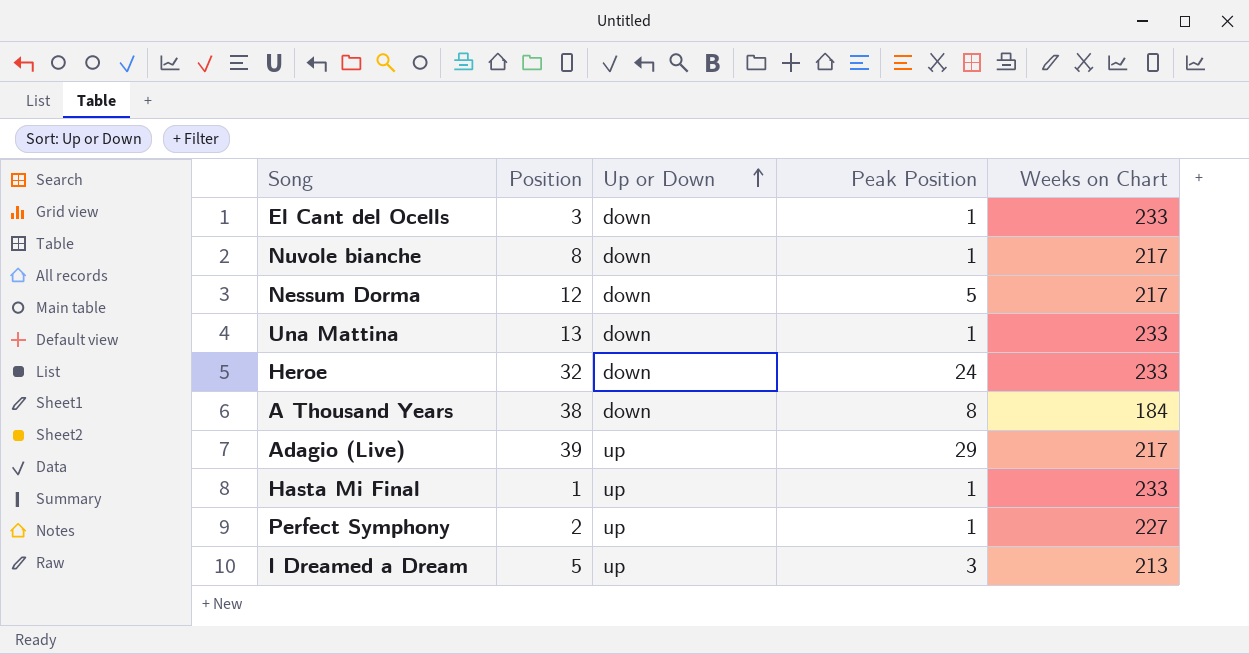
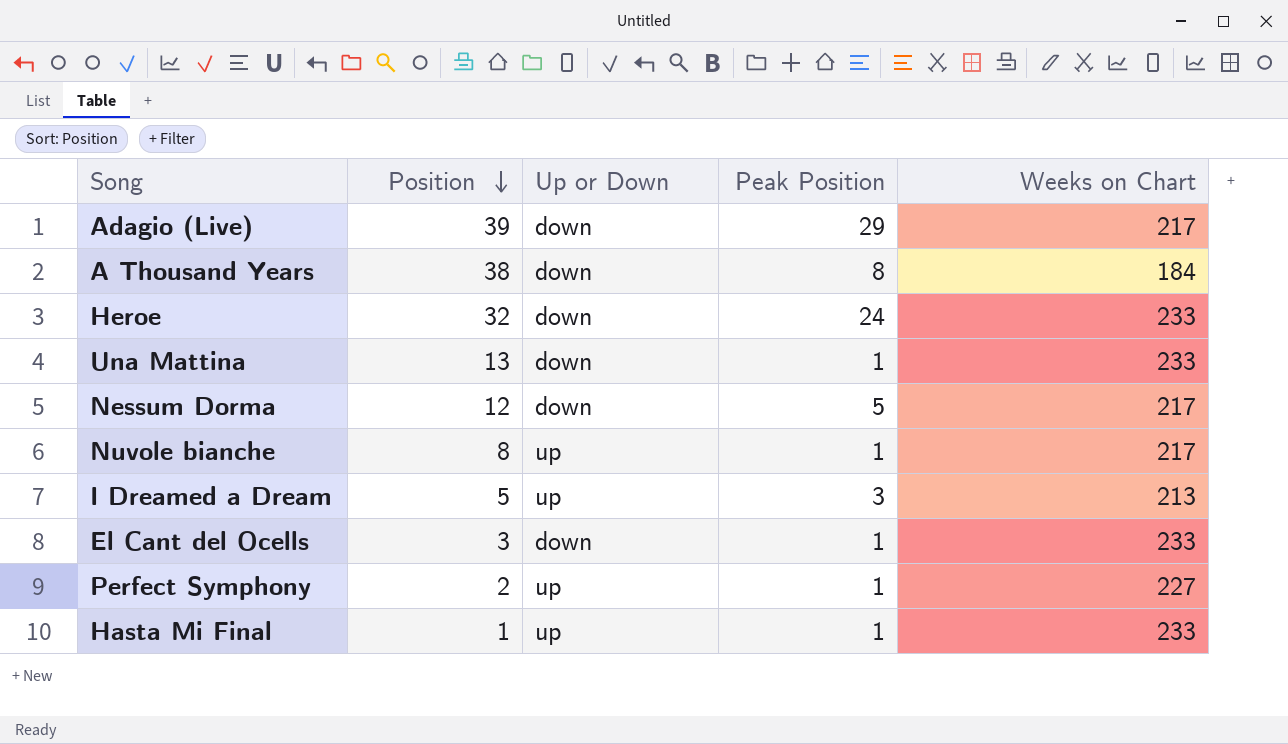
row order: Up or Down ascending -> Position descending
Adagio (Live) | Up or Down: up -> down
Nuvole bianche | Up or Down: down -> up

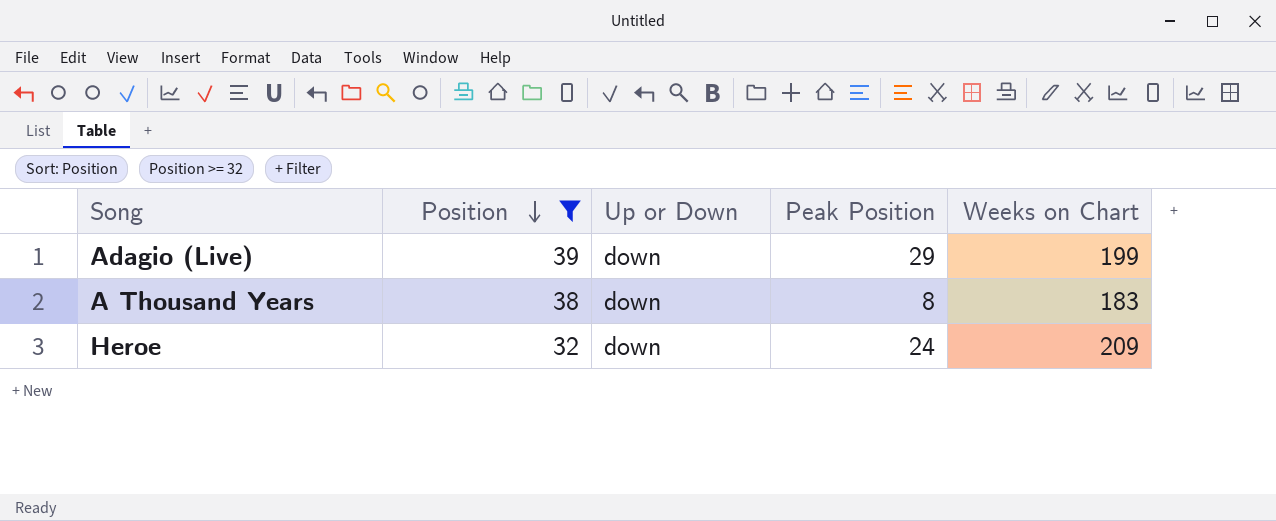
filter: none -> Position >= 32
Adagio (Live) | Weeks on Chart: 217 -> 199
A Thousand Years | Weeks on Chart: 184 -> 183
Heroe | Weeks on Chart: 233 -> 209

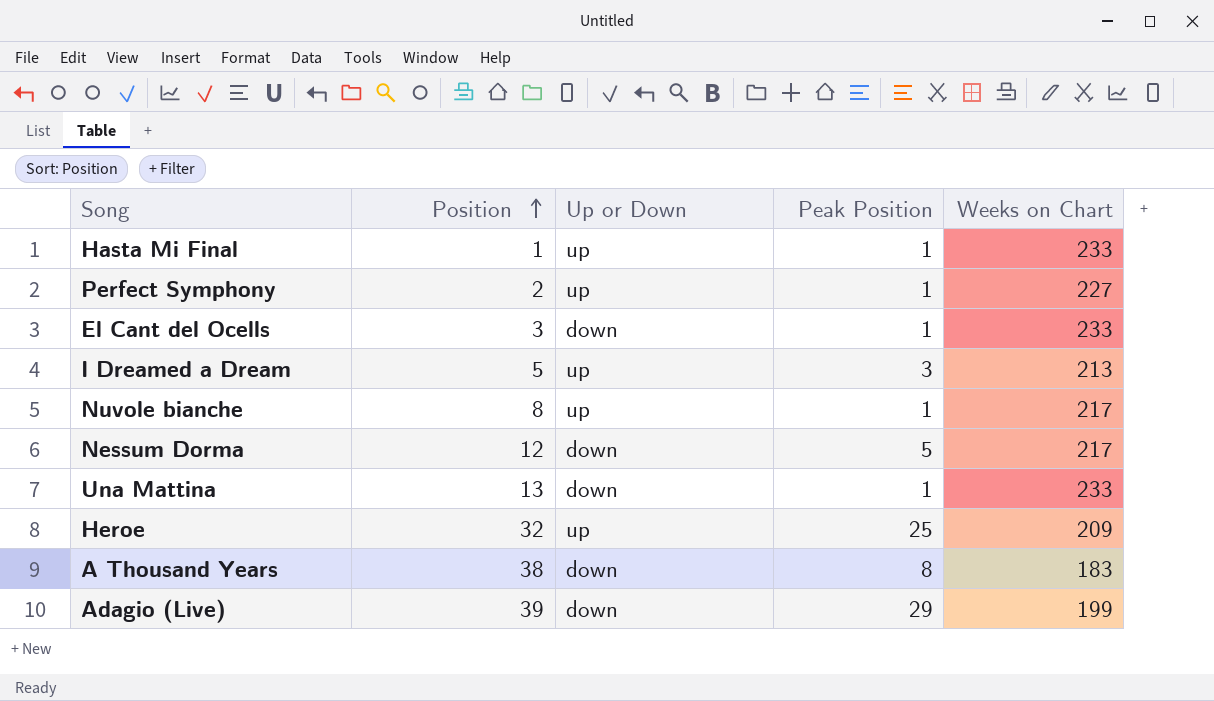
filter: Position >= 32 -> none
row order: Position descending -> Position ascending
Heroe | Up or Down: down -> up
Heroe | Peak Position: 24 -> 25

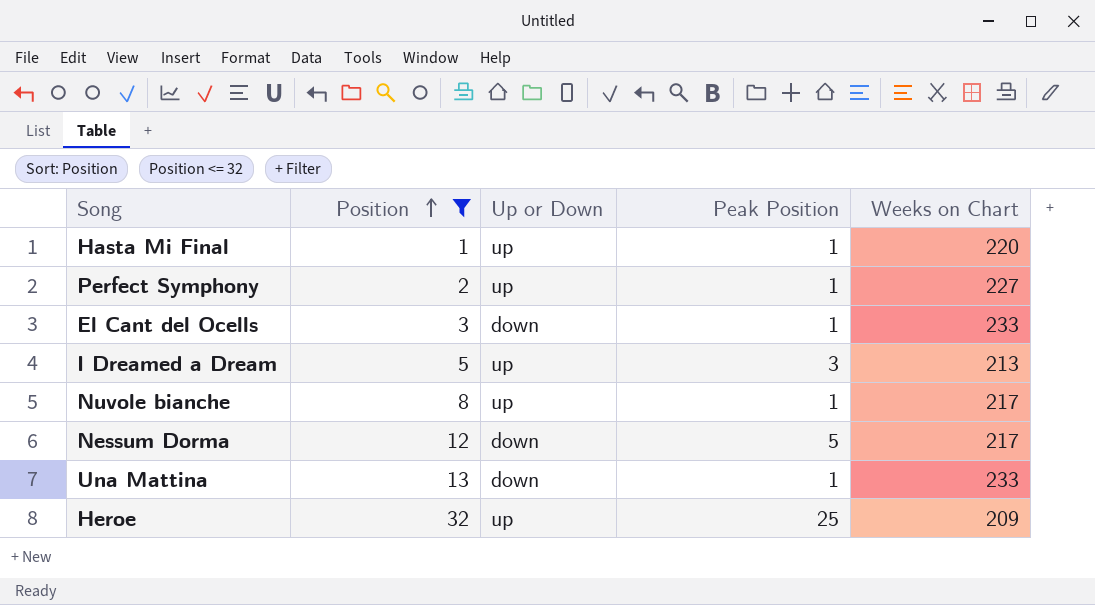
filter: none -> Position <= 32
Hasta Mi Final | Weeks on Chart: 233 -> 220

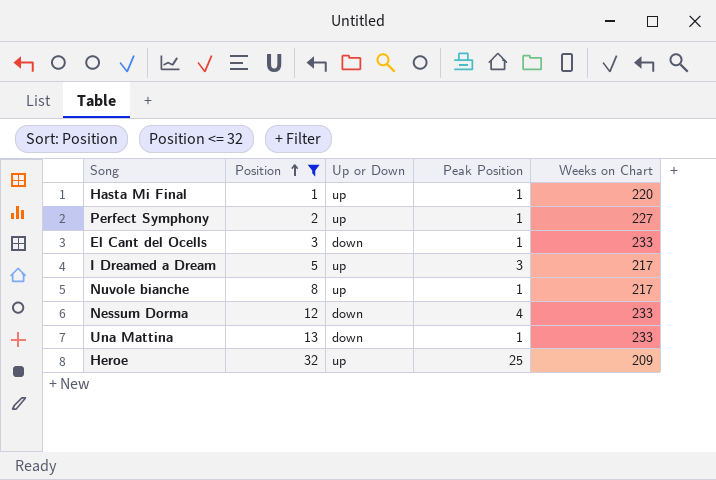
I Dreamed a Dream | Weeks on Chart: 213 -> 217
Nessum Dorma | Peak Position: 5 -> 4
Nessum Dorma | Weeks on Chart: 217 -> 233

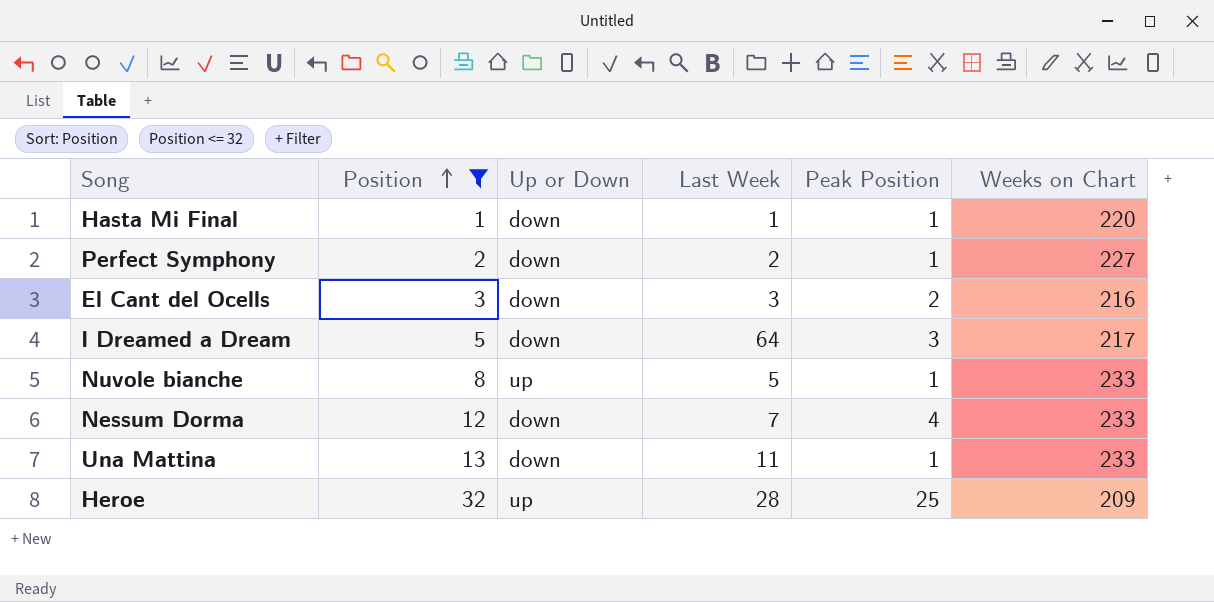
column Last Week | position: none -> 4
Hasta Mi Final | Up or Down: up -> down
Perfect Symphony | Up or Down: up -> down
El Cant del Ocells | Peak Position: 1 -> 2
El Cant del Ocells | Weeks on Chart: 233 -> 216
I Dreamed a Dream | Up or Down: up -> down
Nuvole bianche | Weeks on Chart: 217 -> 233

